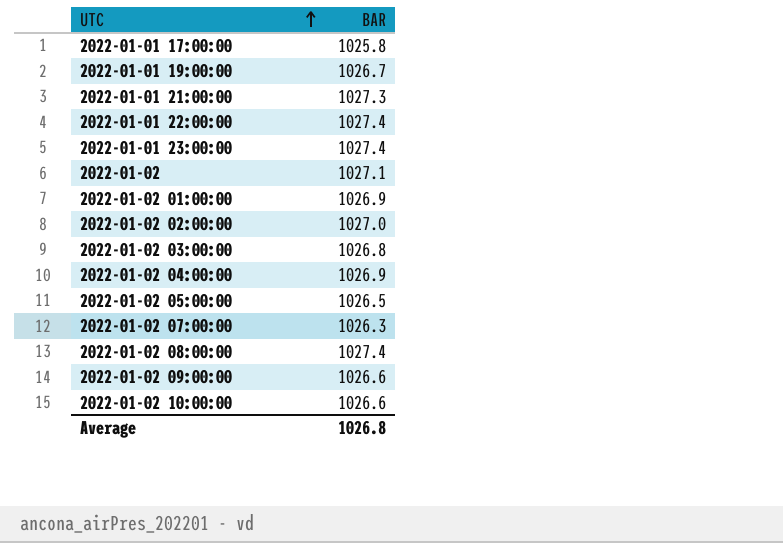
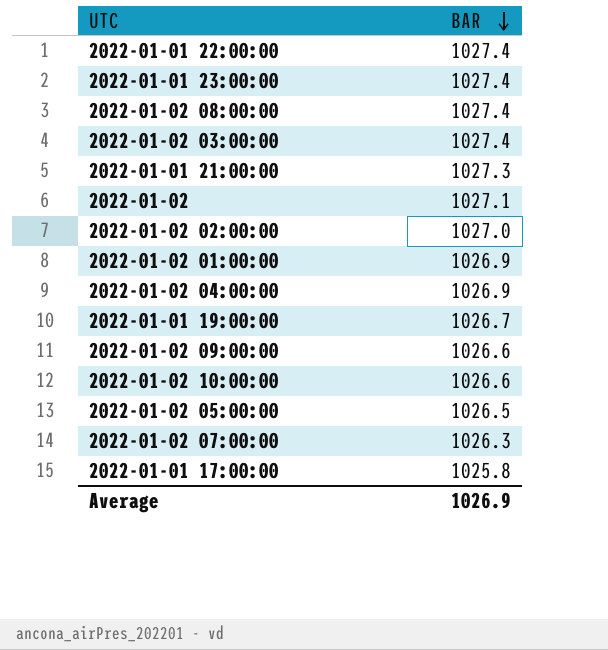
row order: UTC ascending -> BAR descending
2022-01-02 03:00:00 | BAR: 1026.8 -> 1027.4
Average | BAR: 1026.8 -> 1026.9

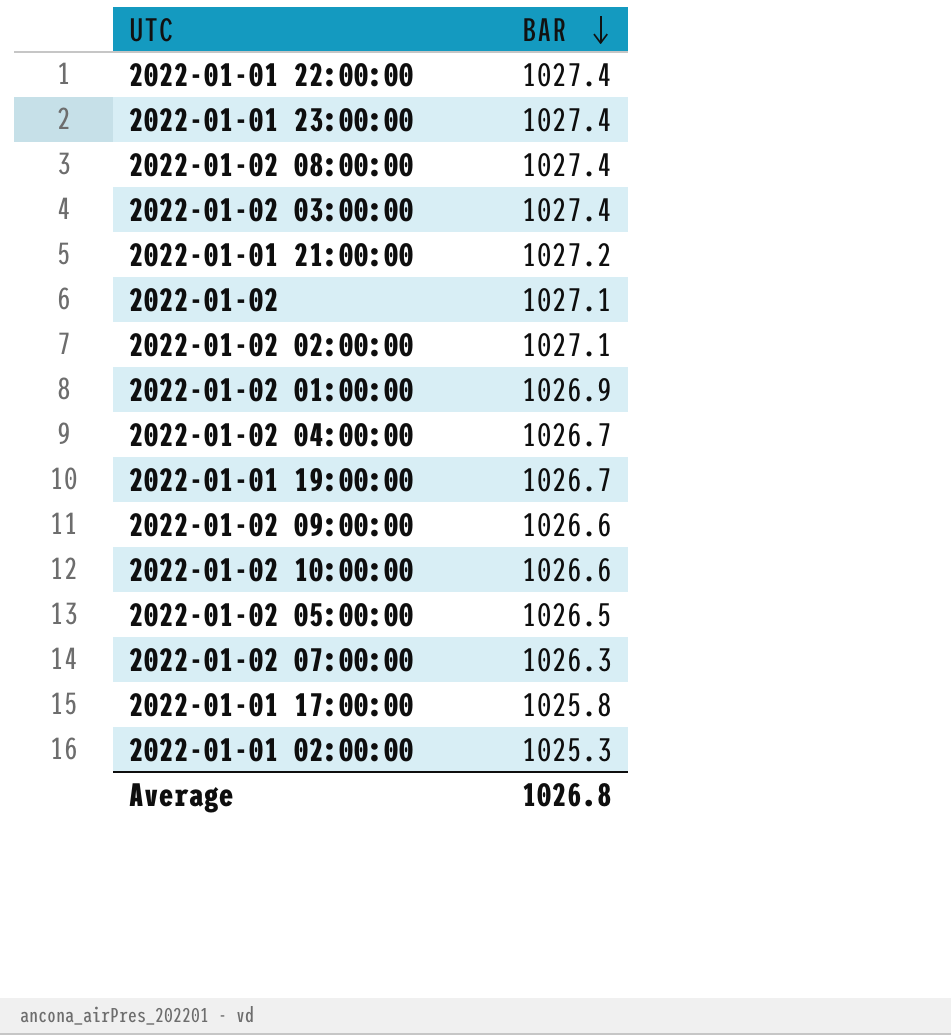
2022-01-01 21:00:00 | BAR: 1027.3 -> 1027.2
2022-01-02 02:00:00 | BAR: 1027.0 -> 1027.1
2022-01-02 04:00:00 | BAR: 1026.9 -> 1026.7
row 2022-01-01 02:00:00: none -> 1025.3
Average | BAR: 1026.9 -> 1026.8

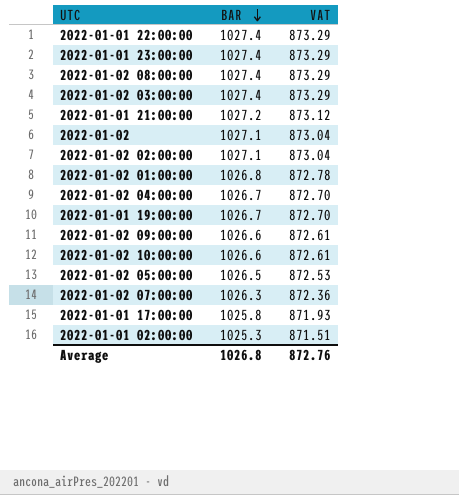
column VAT | formula: none -> [BAR] * 0.85
2022-01-02 01:00:00 | BAR: 1026.9 -> 1026.8

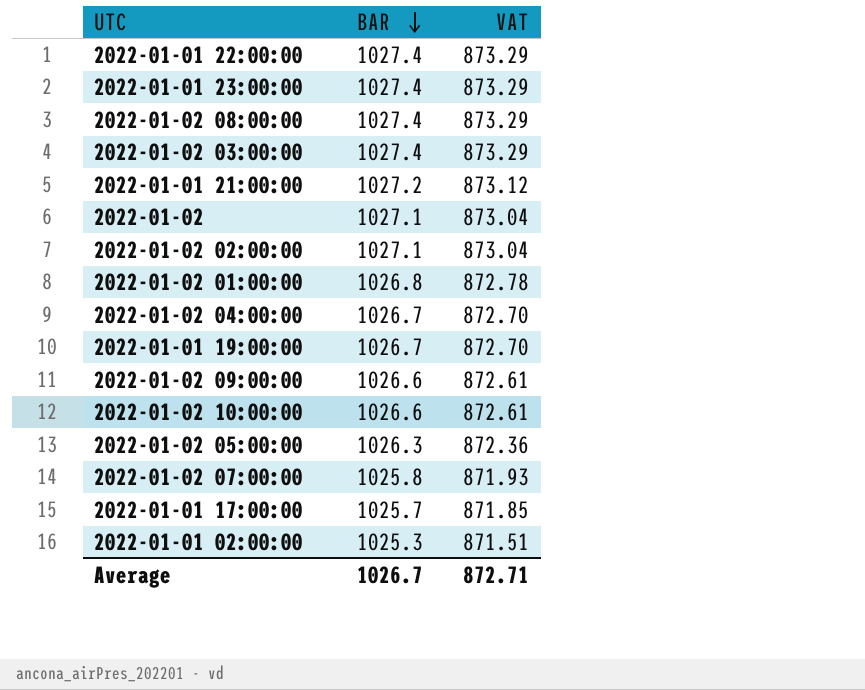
2022-01-02 05:00:00 | BAR: 1026.5 -> 1026.3
2022-01-02 05:00:00 | VAT: 872.53 -> 872.36
2022-01-02 07:00:00 | BAR: 1026.3 -> 1025.8
2022-01-02 07:00:00 | VAT: 872.36 -> 871.93
2022-01-01 17:00:00 | BAR: 1025.8 -> 1025.7
2022-01-01 17:00:00 | VAT: 871.93 -> 871.85
Average | BAR: 1026.8 -> 1026.7
Average | VAT: 872.76 -> 872.71

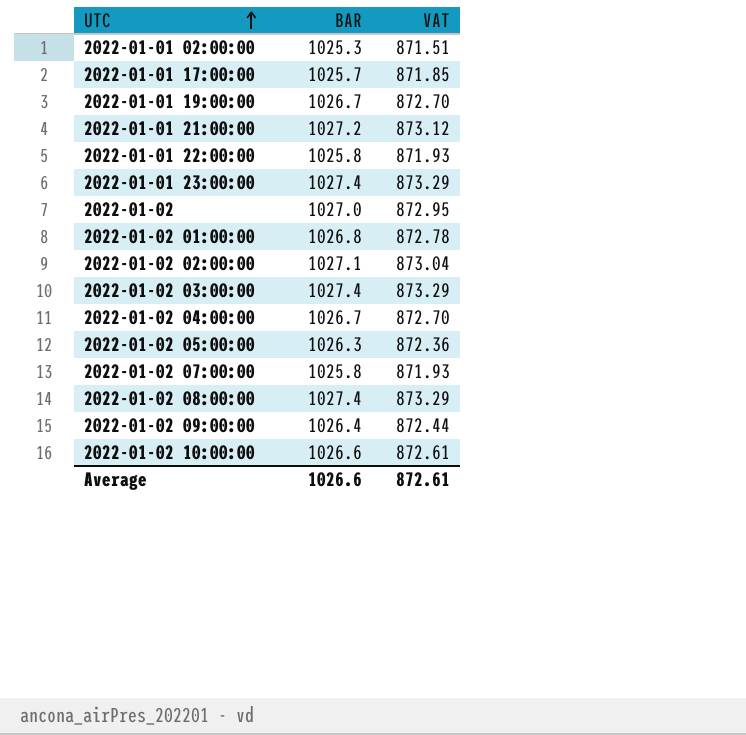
row order: BAR descending -> UTC ascending
2022-01-01 22:00:00 | BAR: 1027.4 -> 1025.8
2022-01-01 22:00:00 | VAT: 873.29 -> 871.93
2022-01-02 | BAR: 1027.1 -> 1027.0
2022-01-02 | VAT: 873.04 -> 872.95
2022-01-02 09:00:00 | BAR: 1026.6 -> 1026.4
2022-01-02 09:00:00 | VAT: 872.61 -> 872.44
Average | BAR: 1026.7 -> 1026.6
Average | VAT: 872.71 -> 872.61

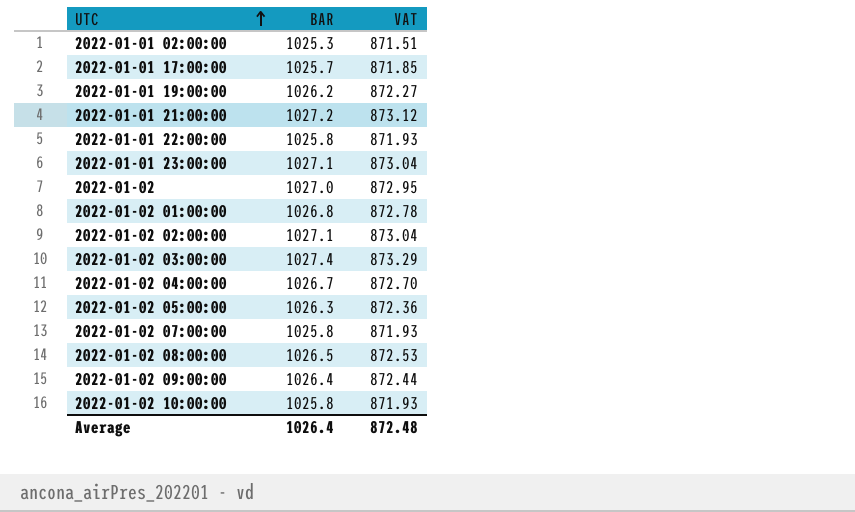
2022-01-01 19:00:00 | BAR: 1026.7 -> 1026.2
2022-01-01 19:00:00 | VAT: 872.70 -> 872.27
2022-01-01 23:00:00 | BAR: 1027.4 -> 1027.1
2022-01-01 23:00:00 | VAT: 873.29 -> 873.04
2022-01-02 08:00:00 | BAR: 1027.4 -> 1026.5
2022-01-02 08:00:00 | VAT: 873.29 -> 872.53
2022-01-02 10:00:00 | BAR: 1026.6 -> 1025.8
2022-01-02 10:00:00 | VAT: 872.61 -> 871.93
Average | BAR: 1026.6 -> 1026.4
Average | VAT: 872.61 -> 872.48

